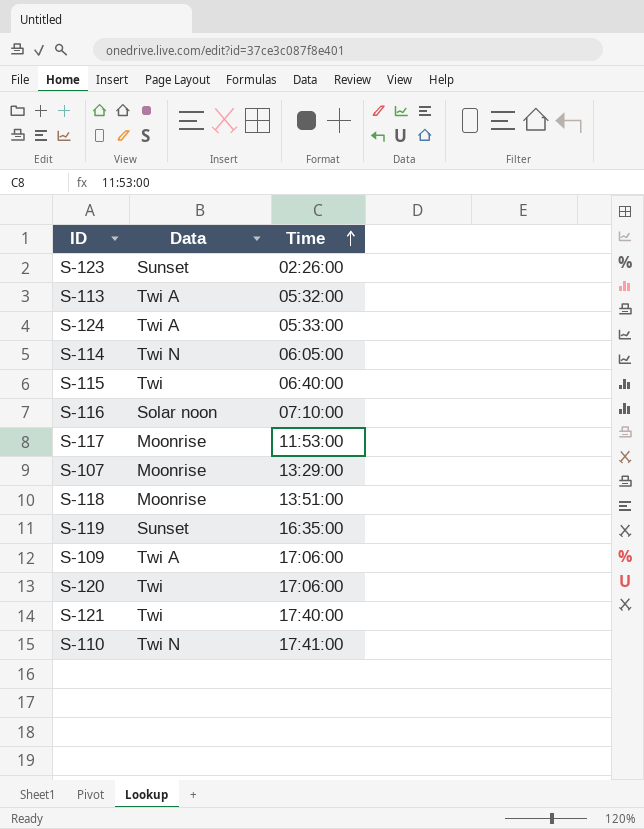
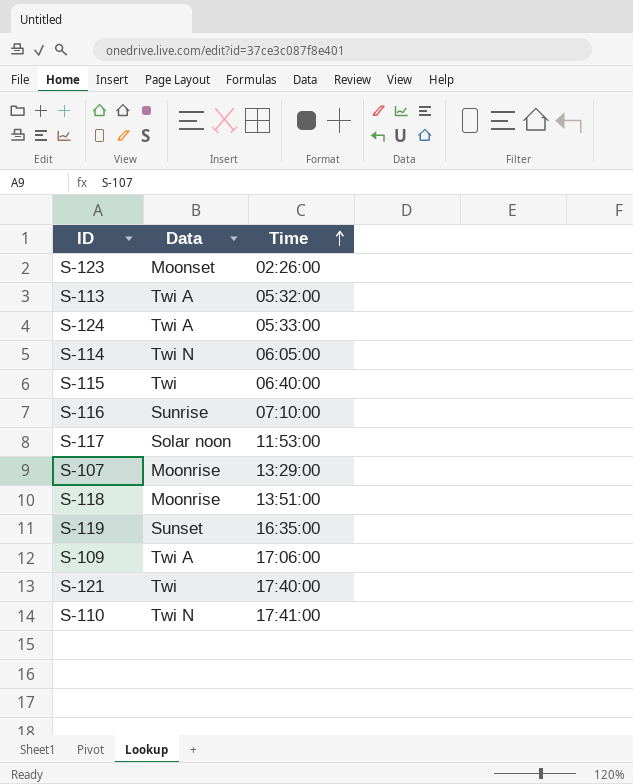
row S-120: Twi | 17:06:00 -> none
S-123 | Data: Sunset -> Moonset
S-116 | Data: Solar noon -> Sunrise
S-117 | Data: Moonrise -> Solar noon

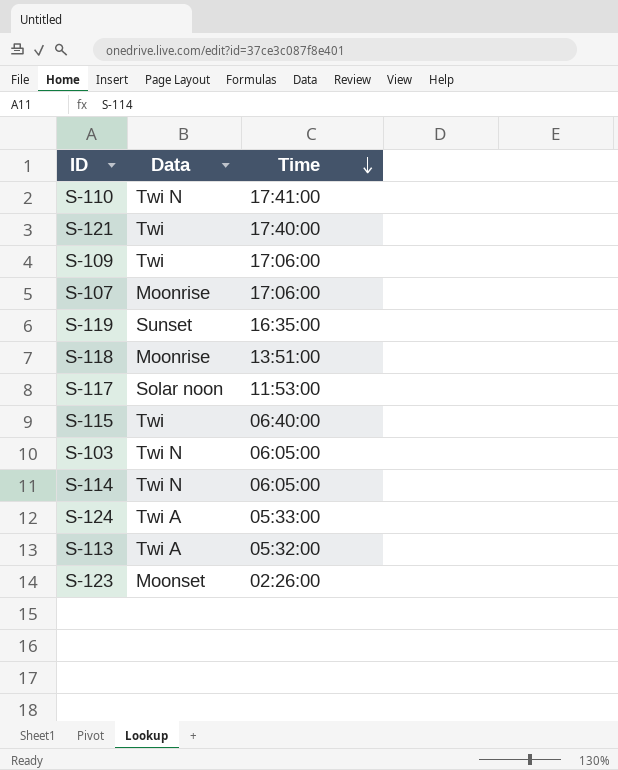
row order: Time ascending -> Time descending
row S-116: Sunrise | 07:10:00 -> none
S-109 | Data: Twi A -> Twi
S-107 | Time: 13:29:00 -> 17:06:00
row S-103: none -> Twi N | 06:05:00

